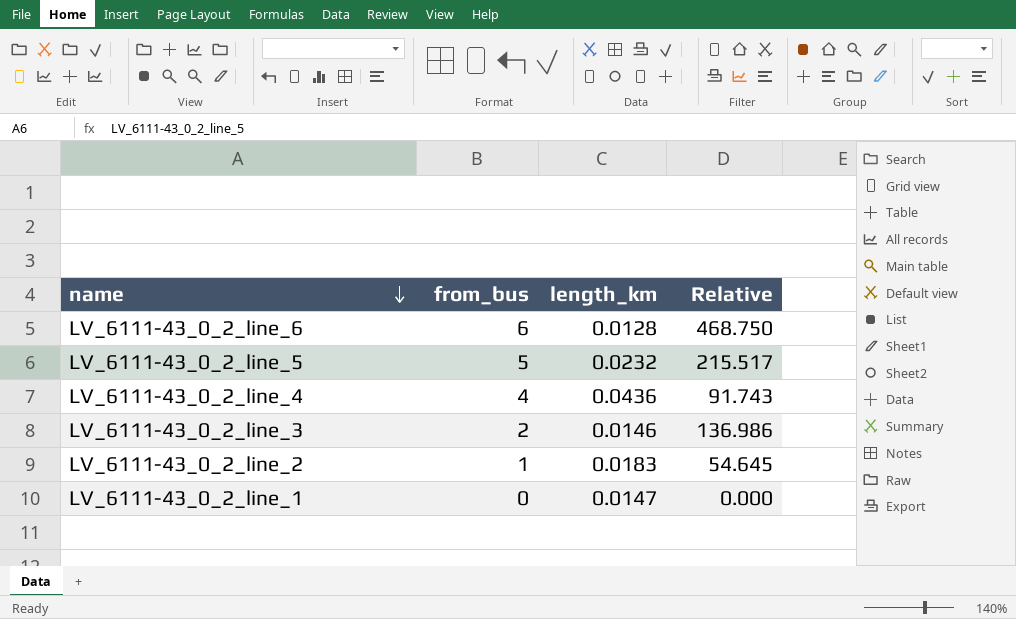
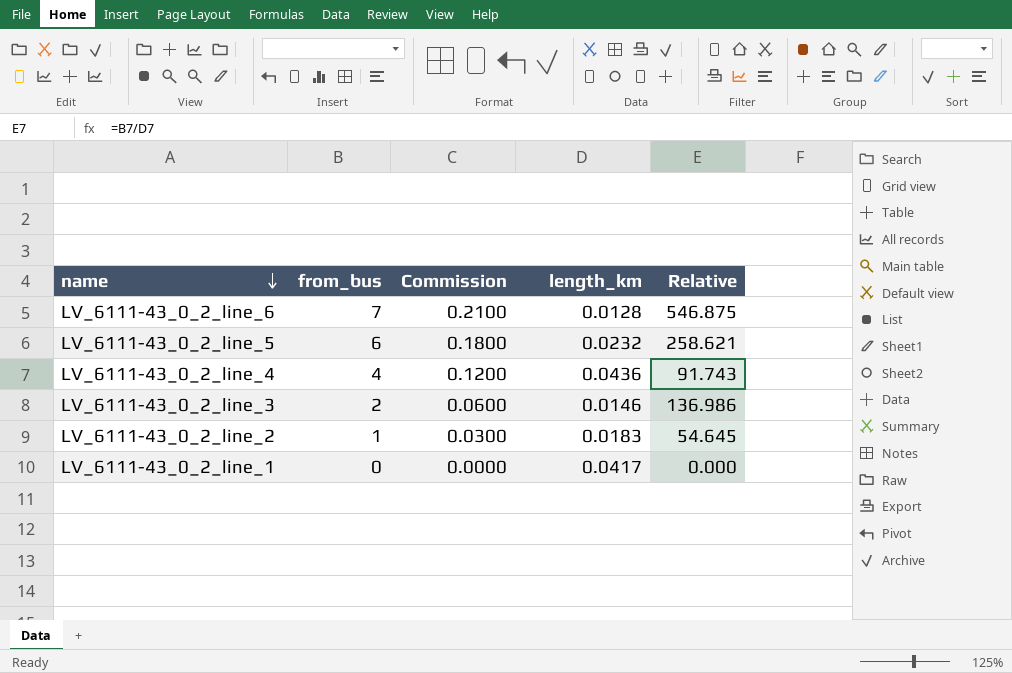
column Commission | formula: none -> [from_bus] * 0.03
LV_6111-43_0_2_line_6 | from_bus: 6 -> 7
LV_6111-43_0_2_line_6 | Relative: 468.750 -> 546.875
LV_6111-43_0_2_line_5 | from_bus: 5 -> 6
LV_6111-43_0_2_line_5 | Relative: 215.517 -> 258.621
LV_6111-43_0_2_line_1 | length_km: 0.0147 -> 0.0417

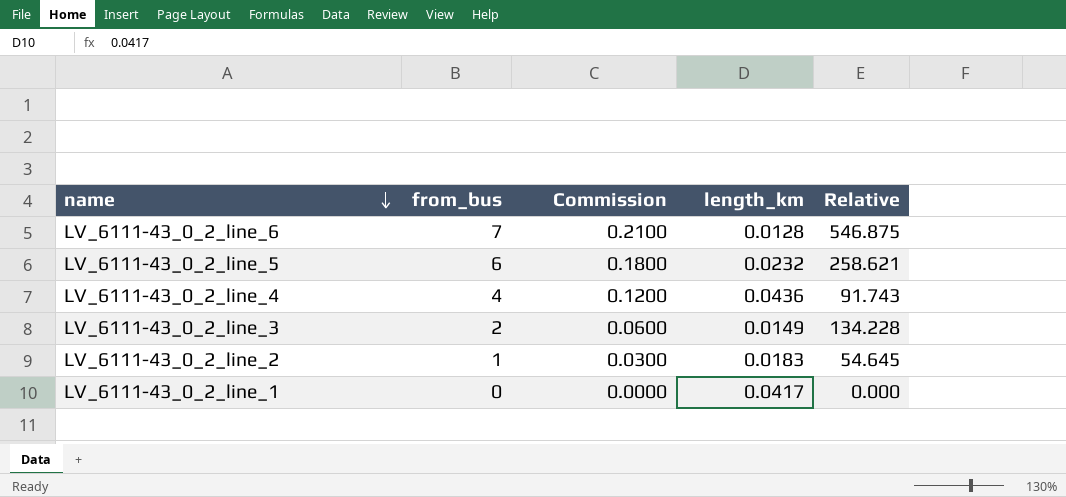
LV_6111-43_0_2_line_3 | length_km: 0.0146 -> 0.0149
LV_6111-43_0_2_line_3 | Relative: 136.986 -> 134.228

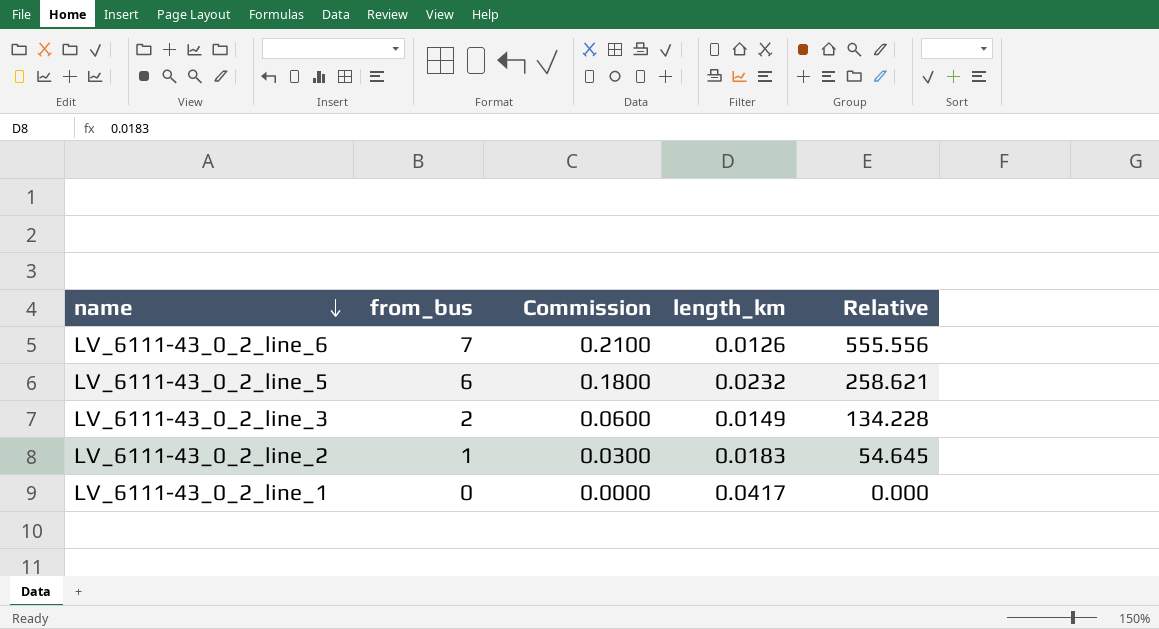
row LV_6111-43_0_2_line_4: 4 | 0.1200 | 0.0436 | 91.743 -> none
LV_6111-43_0_2_line_6 | length_km: 0.0128 -> 0.0126
LV_6111-43_0_2_line_6 | Relative: 546.875 -> 555.556

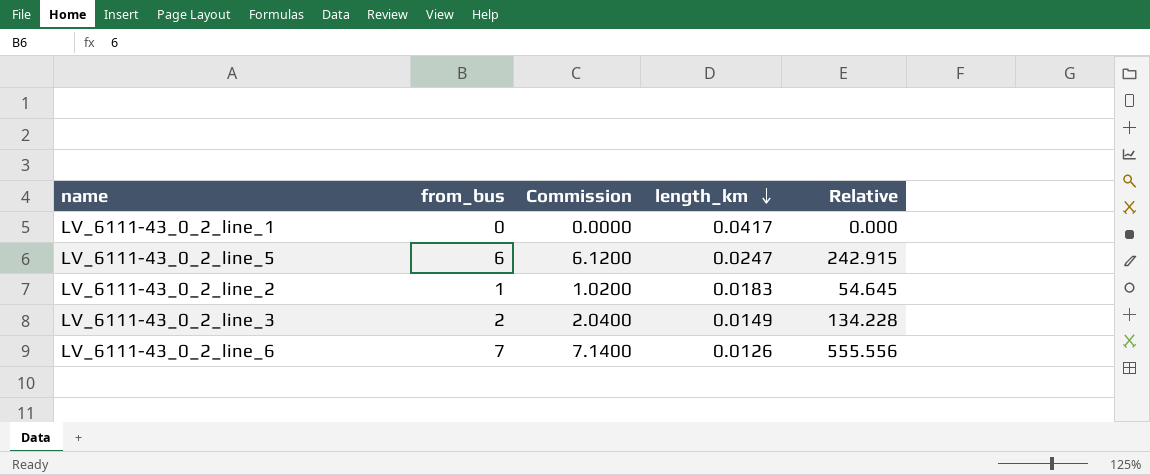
row order: name descending -> length_km descending
column Commission | formula: [from_bus] * 0.03 -> [from_bus] * 1.02
LV_6111-43_0_2_line_5 | length_km: 0.0232 -> 0.0247
LV_6111-43_0_2_line_5 | Relative: 258.621 -> 242.915

